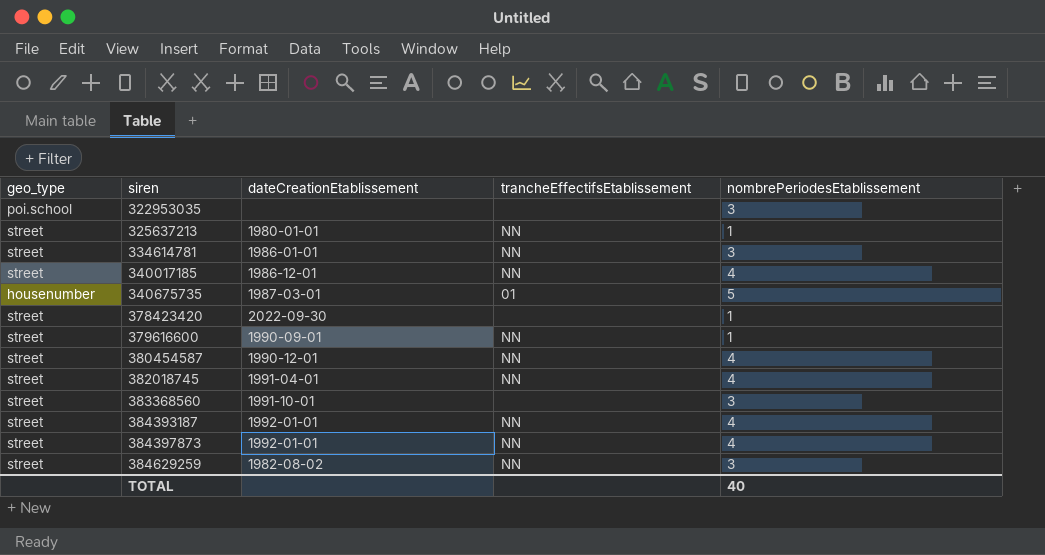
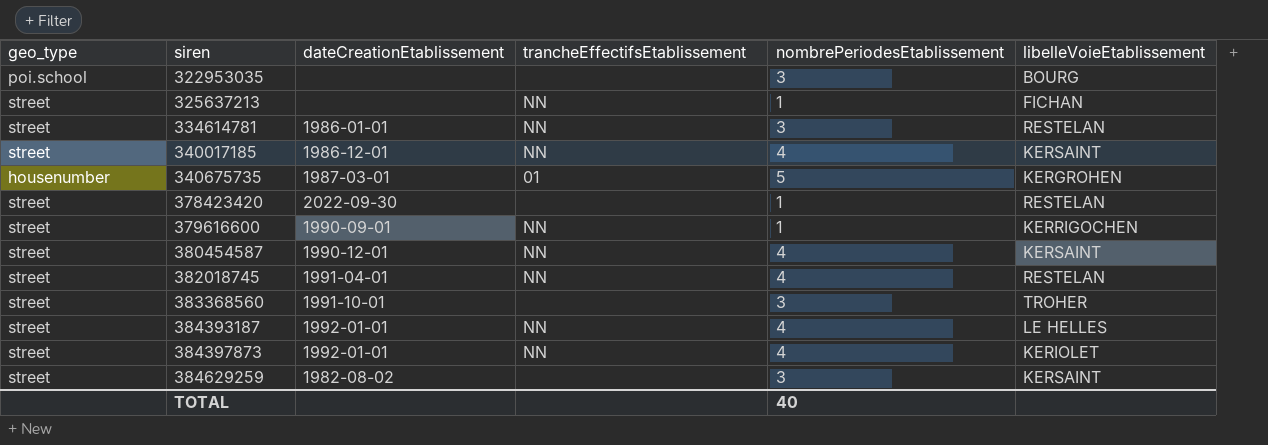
column libelleVoieEtablissement | position: none -> 6
325637213 | dateCreationEtablissement: 1980-01-01 -> none
384629259 | trancheEffectifsEtablissement: NN -> none

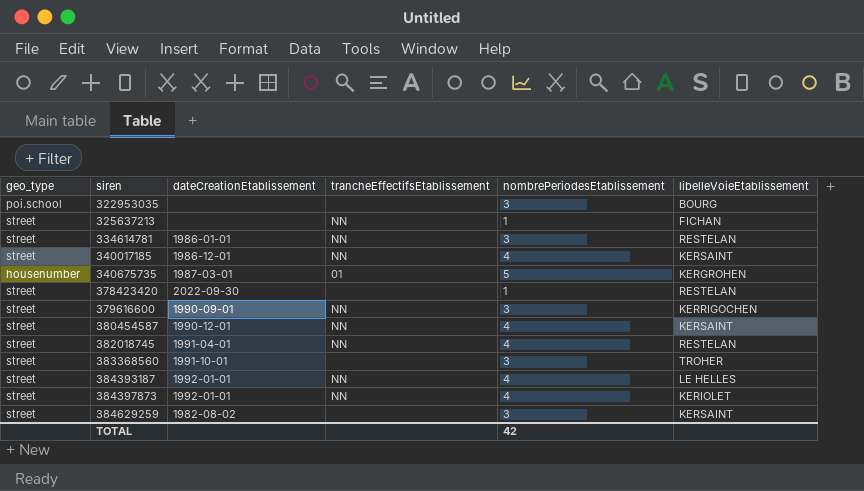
379616600 | nombrePeriodesEtablissement: 1 -> 3
TOTAL | nombrePeriodesEtablissement: 40 -> 42

